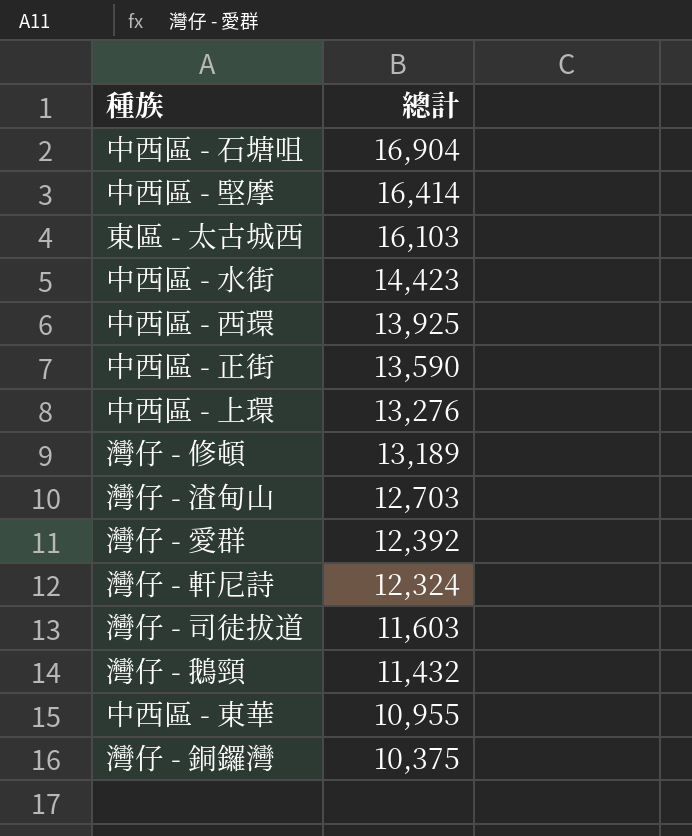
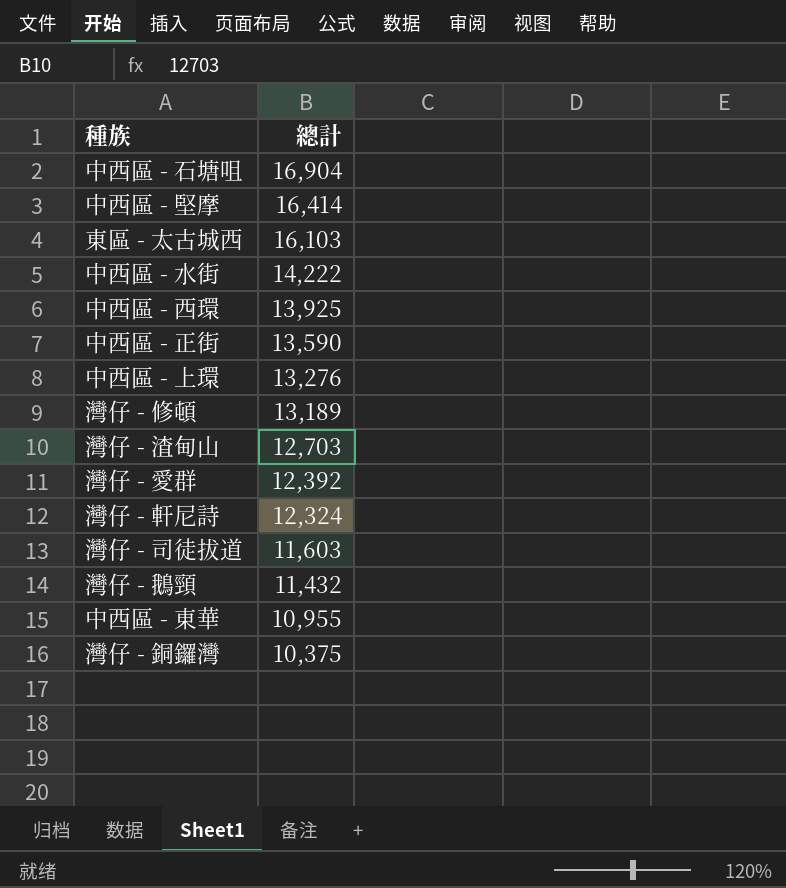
中西區 - 水街 | 總計: 14,423 -> 14,222

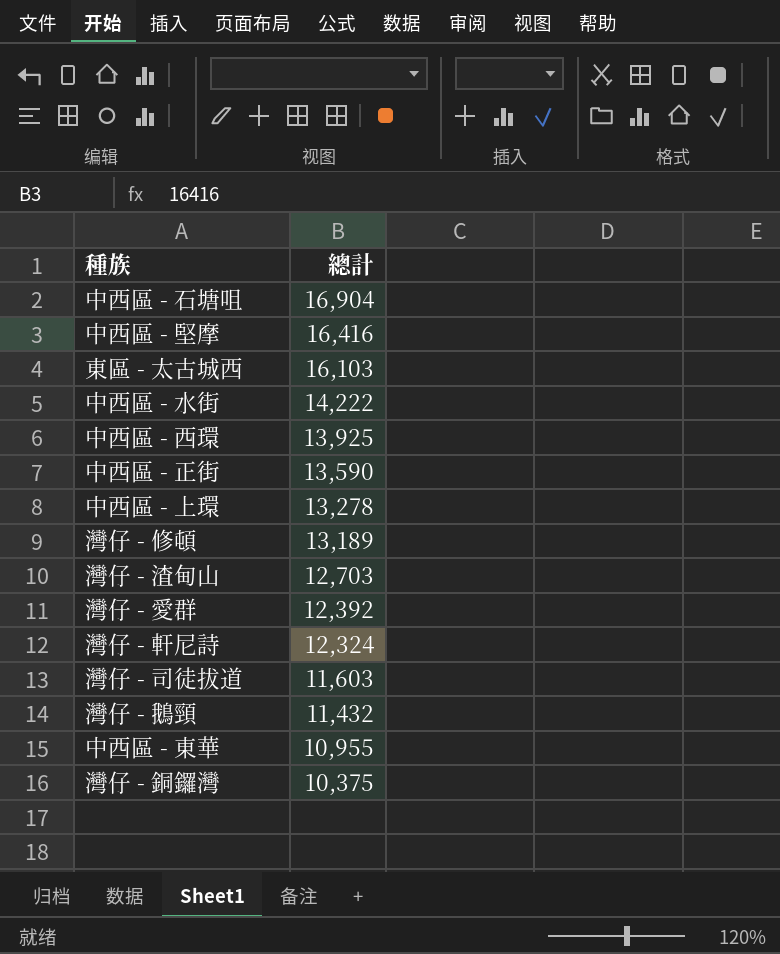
中西區 - 堅摩 | 總計: 16,414 -> 16,416
中西區 - 上環 | 總計: 13,276 -> 13,278

